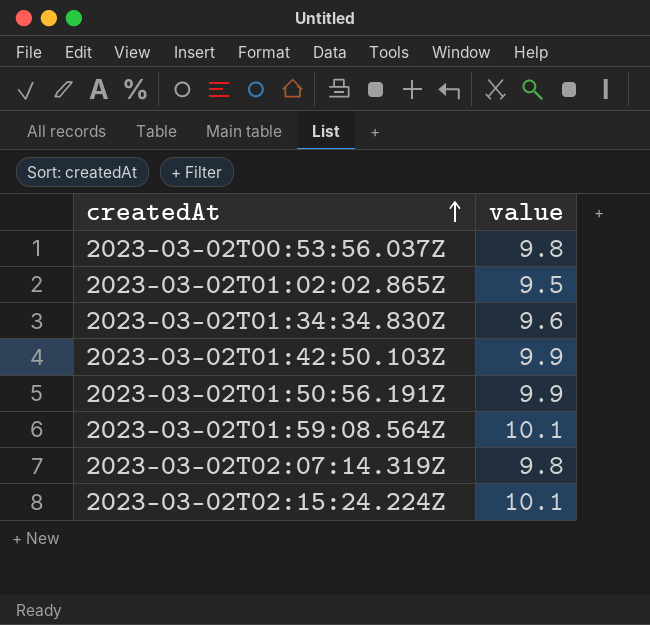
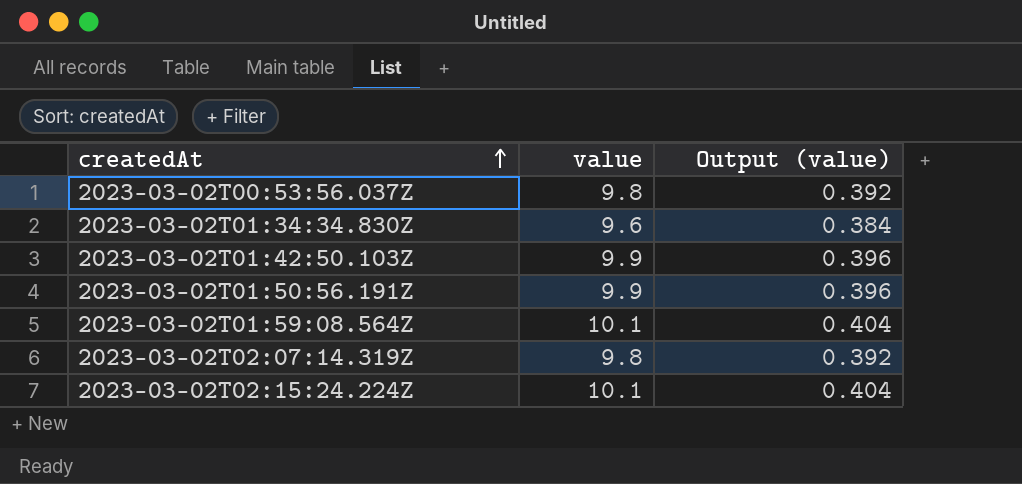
column Output (value) | formula: none -> [value] * 0.04
row 2023-03-02T01:02:02.865Z: 9.5 -> none

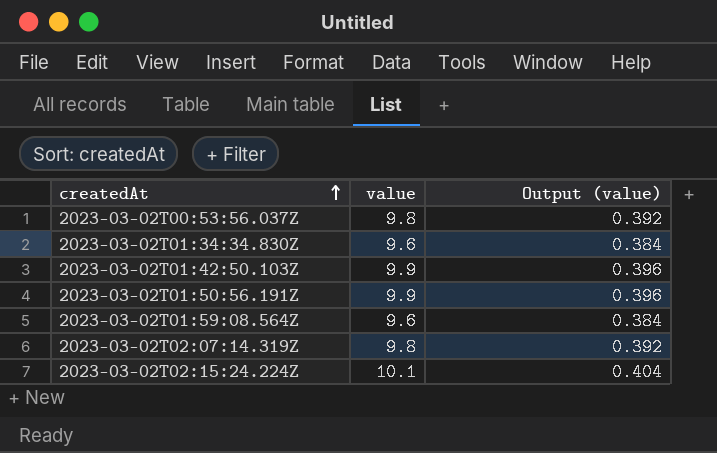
2023-03-02T01:59:08.564Z | value: 10.1 -> 9.6
2023-03-02T01:59:08.564Z | Output (value): 0.404 -> 0.384

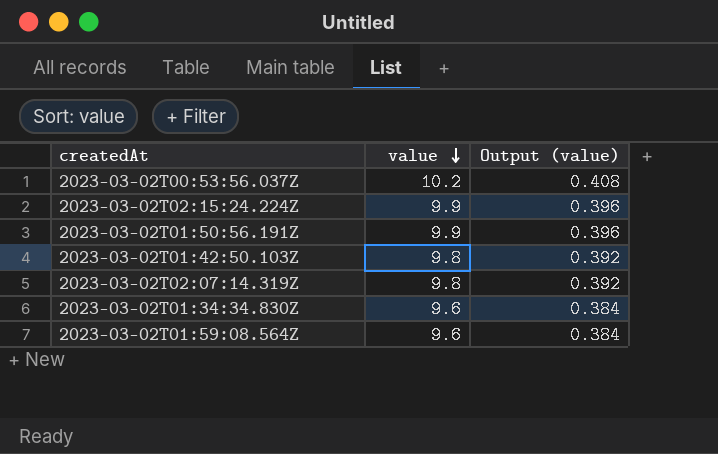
row order: createdAt ascending -> value descending
2023-03-02T00:53:56.037Z | value: 9.8 -> 10.2
2023-03-02T00:53:56.037Z | Output (value): 0.392 -> 0.408
2023-03-02T02:15:24.224Z | value: 10.1 -> 9.9
2023-03-02T02:15:24.224Z | Output (value): 0.404 -> 0.396
2023-03-02T01:42:50.103Z | value: 9.9 -> 9.8
2023-03-02T01:42:50.103Z | Output (value): 0.396 -> 0.392

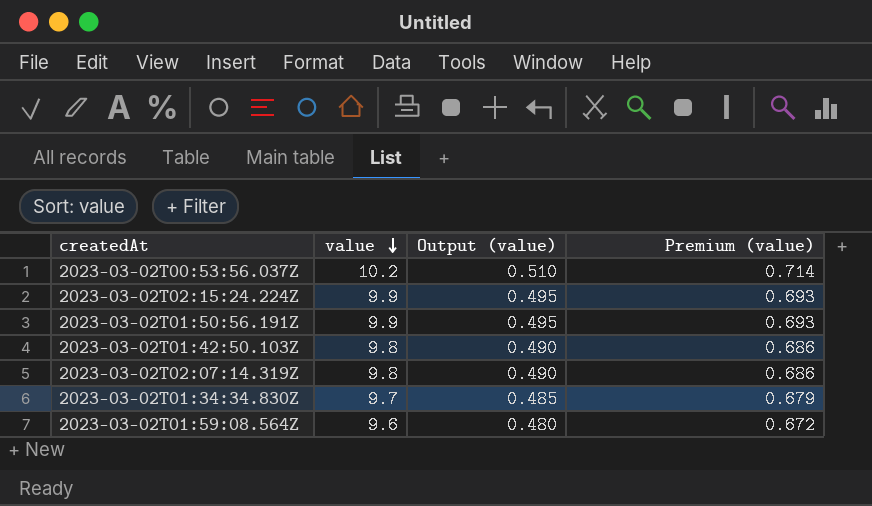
column Output (value) | formula: [value] * 0.04 -> [value] * 0.05
column Premium (value) | formula: none -> [value] * 0.07
2023-03-02T01:34:34.830Z | value: 9.6 -> 9.7

